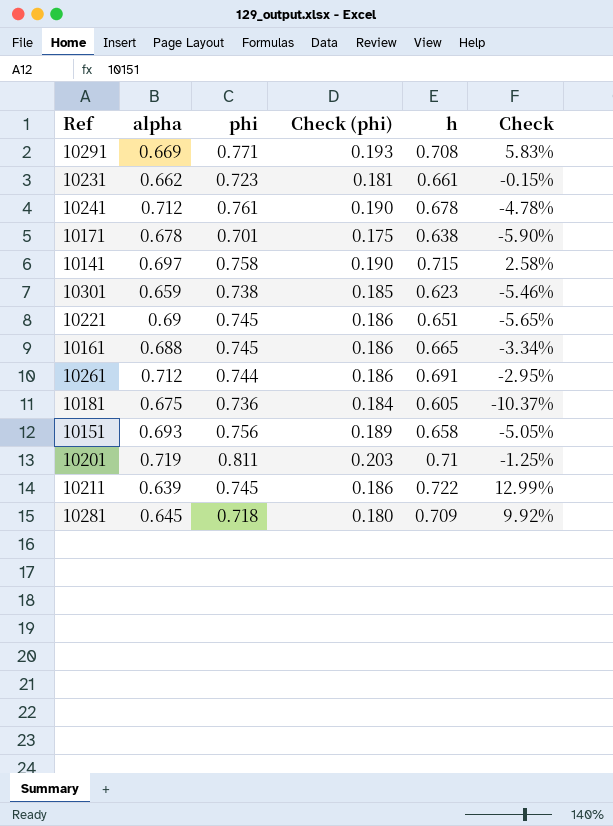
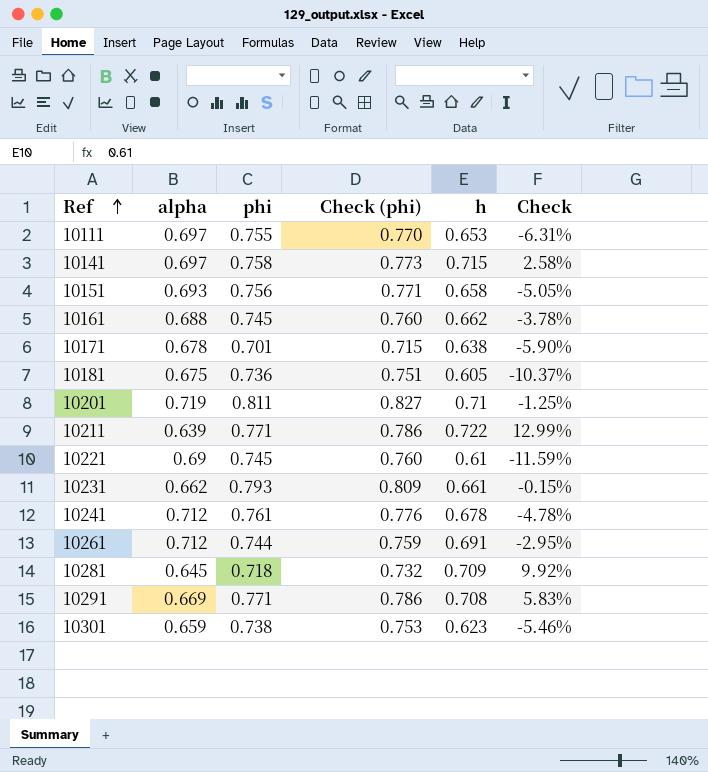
row order: none -> Ref ascending
column Check (phi) | formula: [phi] * 0.25 -> [phi] * 1.02
row 10111: none -> 0.697 | 0.755 | 0.770 | 0.653 | -6.31%
10161 | h: 0.665 -> 0.662
10161 | Check: -3.34% -> -3.78%
10211 | phi: 0.745 -> 0.771
10221 | h: 0.651 -> 0.61
10221 | Check: -5.65% -> -11.59%
10231 | phi: 0.723 -> 0.793

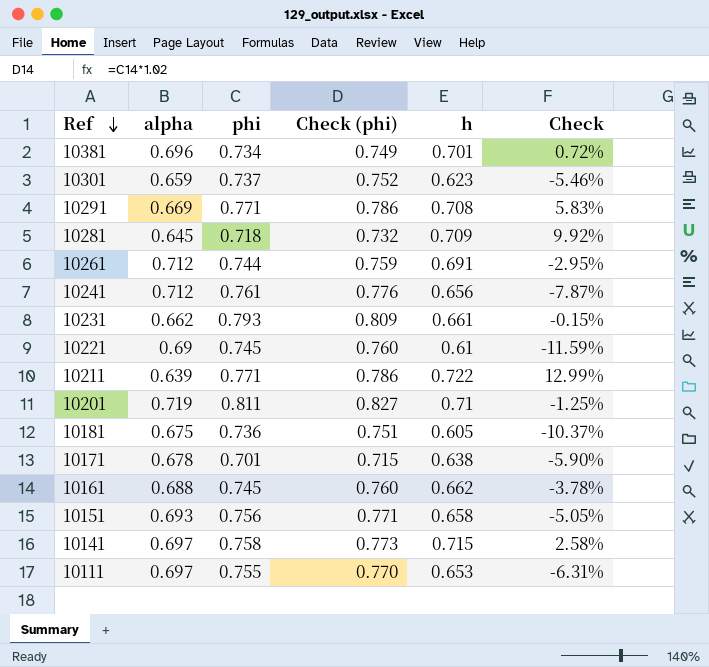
row order: Ref ascending -> Ref descending
row 10381: none -> 0.696 | 0.734 | 0.749 | 0.701 | 0.72%
10301 | phi: 0.738 -> 0.737
10301 | Check (phi): 0.753 -> 0.752
10241 | h: 0.678 -> 0.656
10241 | Check: -4.78% -> -7.87%

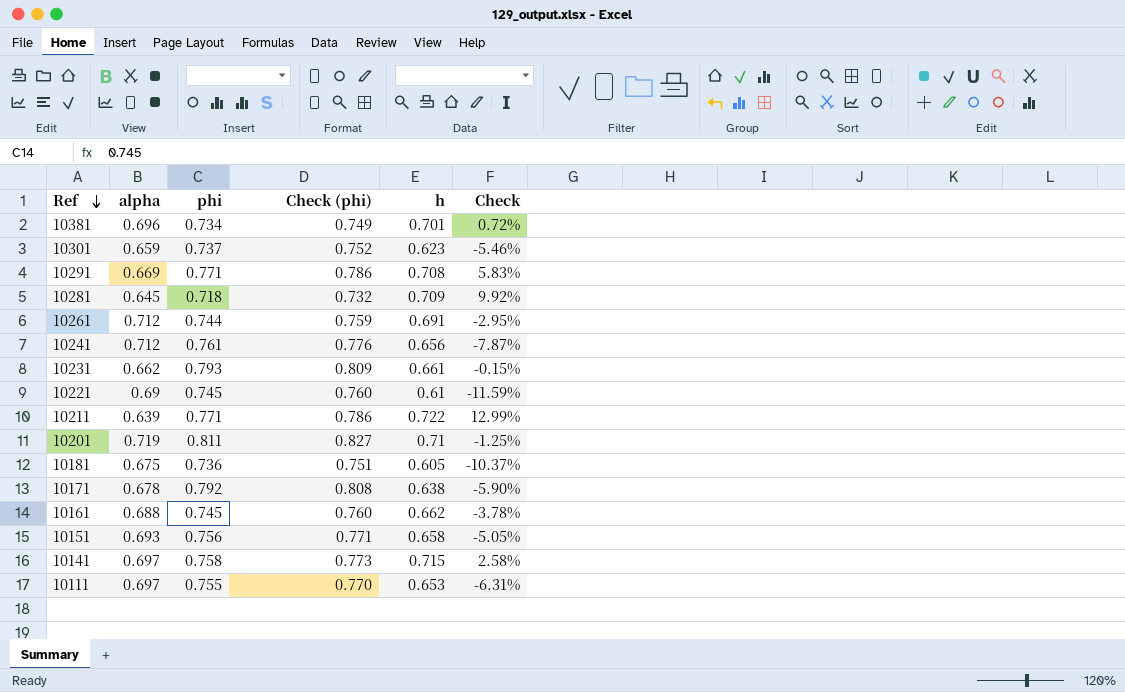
10171 | phi: 0.701 -> 0.792
10171 | Check (phi): 0.715 -> 0.808

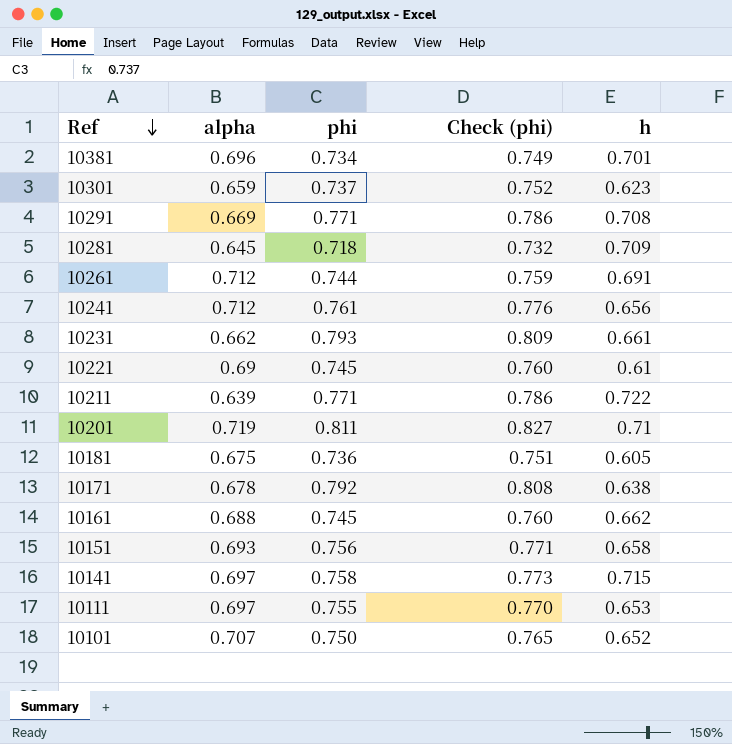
column Check | formula: ([h] - [alpha]) / [alpha] -> none
row 10101: none -> 0.707 | 0.750 | 0.765 | 0.652

